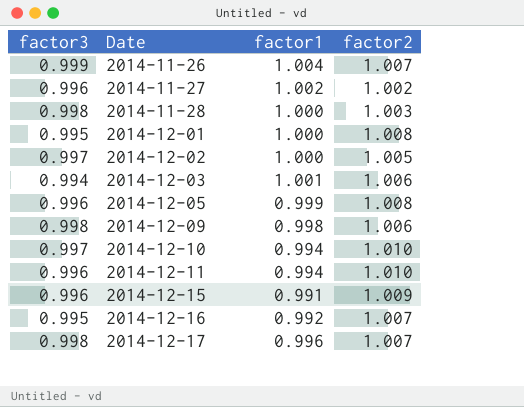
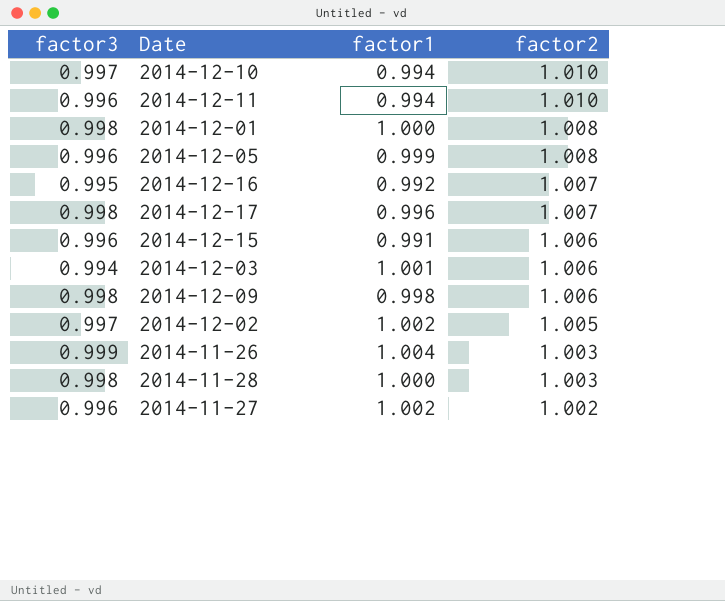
row order: Date ascending -> factor2 descending
2014-12-01 | factor3: 0.995 -> 0.998
2014-12-15 | factor2: 1.009 -> 1.006
2014-12-02 | factor1: 1.000 -> 1.002
2014-11-26 | factor2: 1.007 -> 1.003

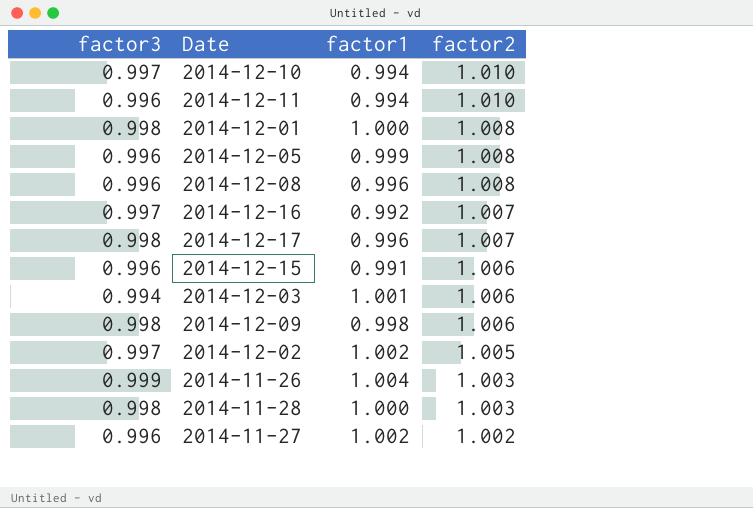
row 2014-12-08: none -> 0.996 | 0.996 | 1.008
2014-12-16 | factor3: 0.995 -> 0.997

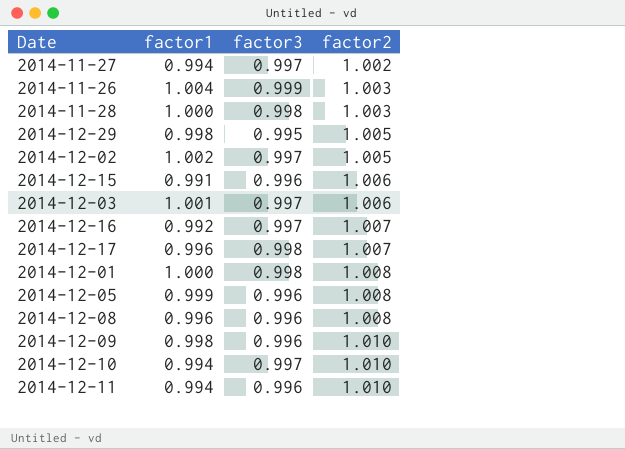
row order: factor2 descending -> factor2 ascending
column factor3 | position: 1 -> 3
2014-11-27 | factor1: 1.002 -> 0.994
2014-11-27 | factor3: 0.996 -> 0.997
row 2014-12-29: none -> 0.998 | 0.995 | 1.005
2014-12-03 | factor3: 0.994 -> 0.997
2014-12-09 | factor3: 0.998 -> 0.996
2014-12-09 | factor2: 1.006 -> 1.010

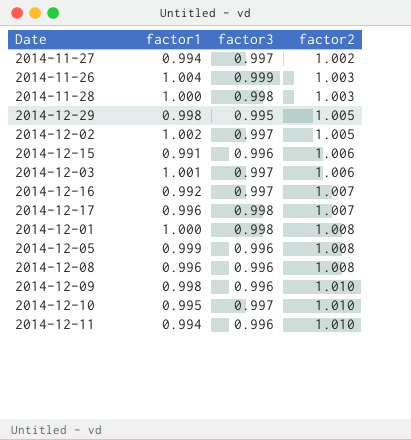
2014-12-10 | factor1: 0.994 -> 0.995

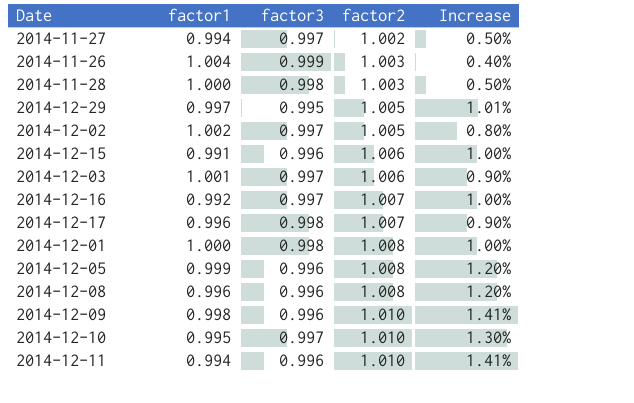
column Increase | formula: none -> ([factor2] - [factor3]) / [factor3]
2014-12-29 | factor1: 0.998 -> 0.997

